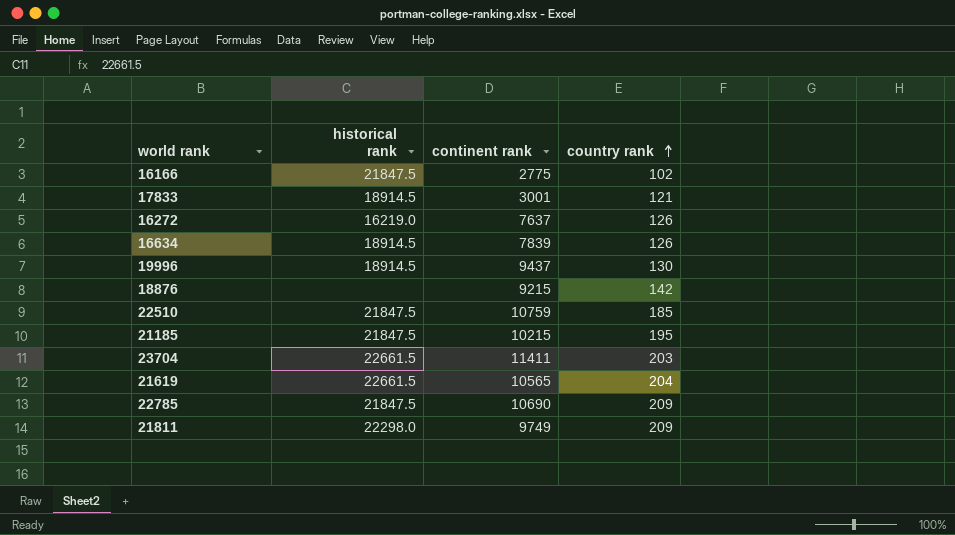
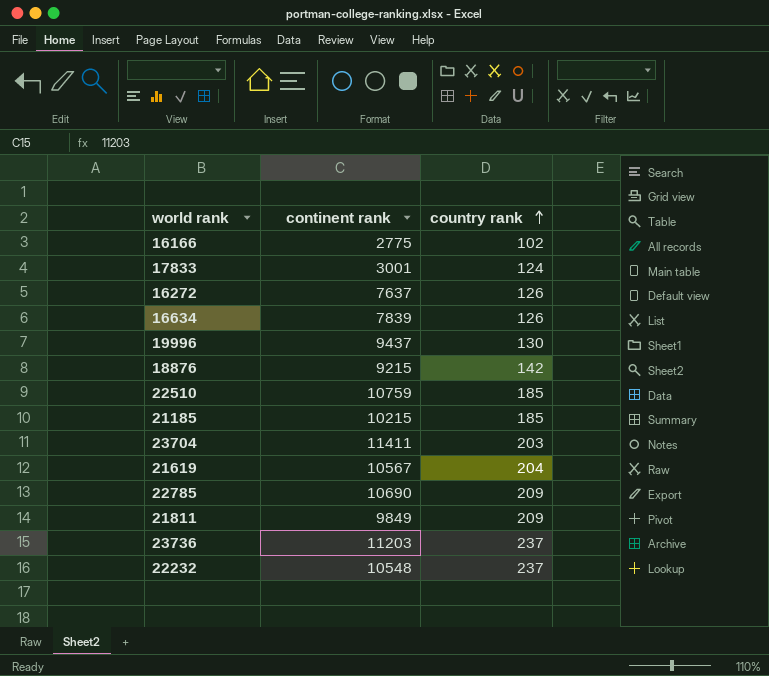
column historical rank | position: 2 -> none
17833 | country rank: 121 -> 124
21185 | country rank: 195 -> 185
21619 | continent rank: 10565 -> 10567
21811 | continent rank: 9749 -> 9849
row 23736: none -> 11203 | 237
row 22232: none -> 10548 | 237

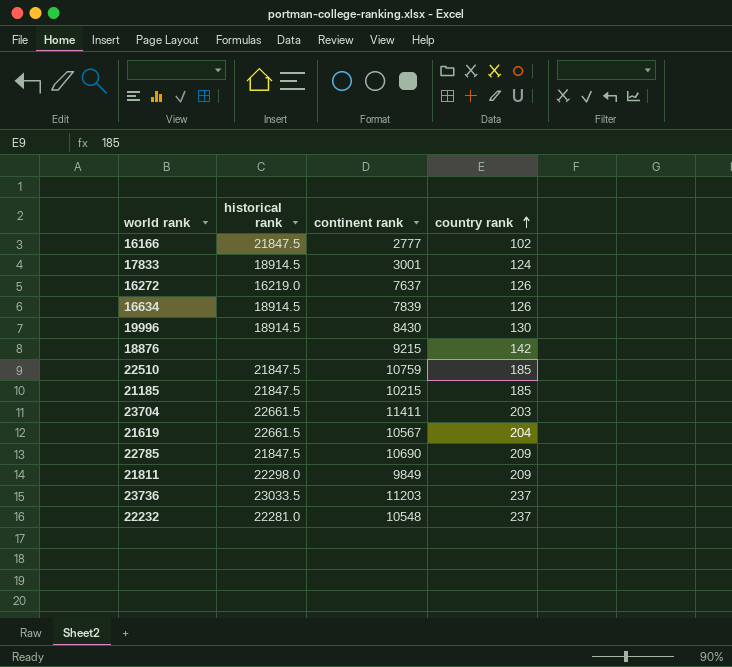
column historical rank | position: none -> 2
16166 | continent rank: 2775 -> 2777
19996 | continent rank: 9437 -> 8430

